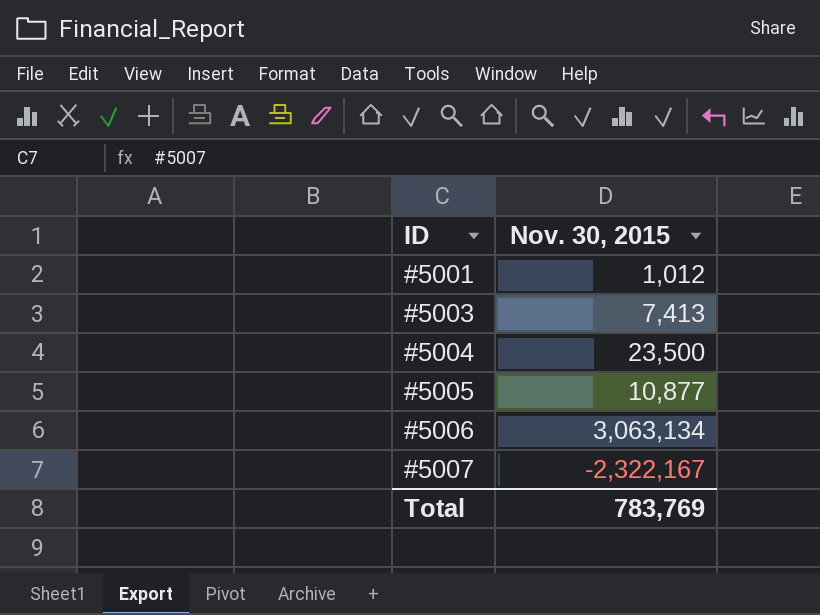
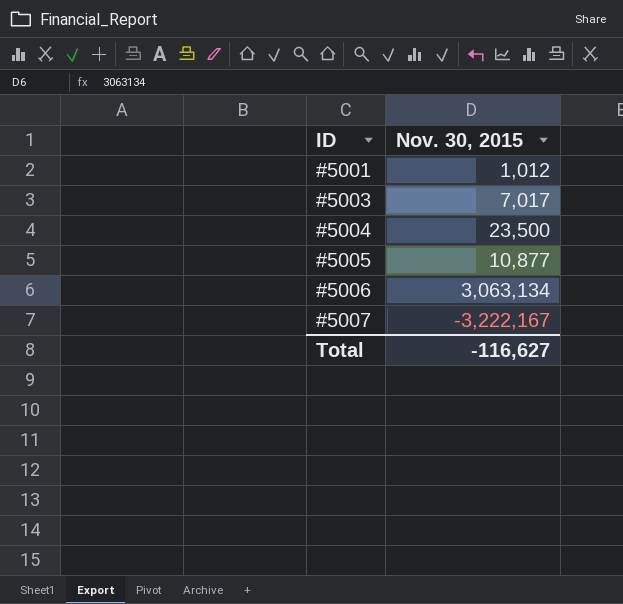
#5003 | Nov. 30, 2015: 7,413 -> 7,017
#5007 | Nov. 30, 2015: -2,322,167 -> -3,222,167
Total | Nov. 30, 2015: 783,769 -> -116,627

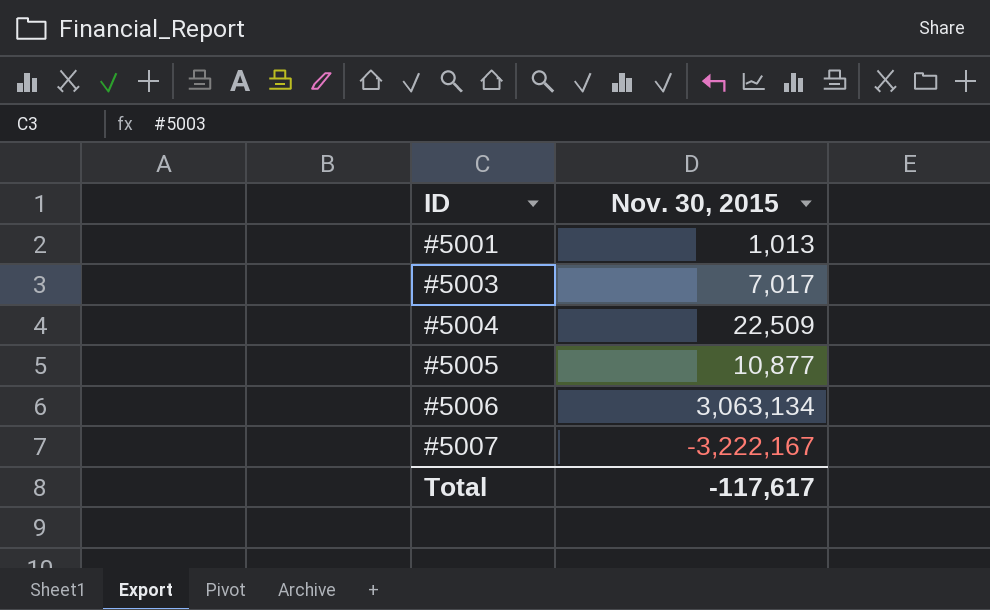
#5001 | Nov. 30, 2015: 1,012 -> 1,013
#5004 | Nov. 30, 2015: 23,500 -> 22,509
Total | Nov. 30, 2015: -116,627 -> -117,617

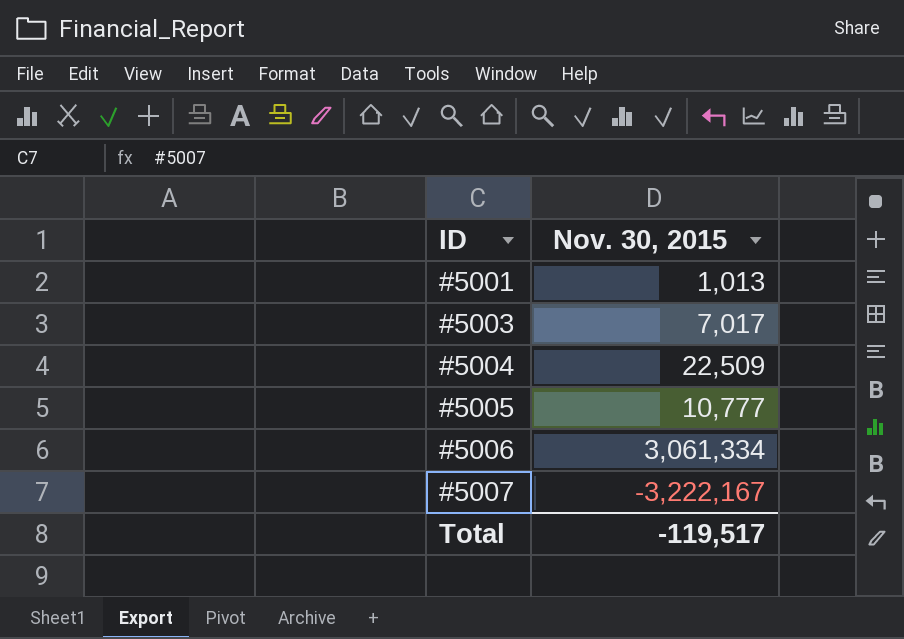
#5005 | Nov. 30, 2015: 10,877 -> 10,777
#5006 | Nov. 30, 2015: 3,063,134 -> 3,061,334
Total | Nov. 30, 2015: -117,617 -> -119,517

